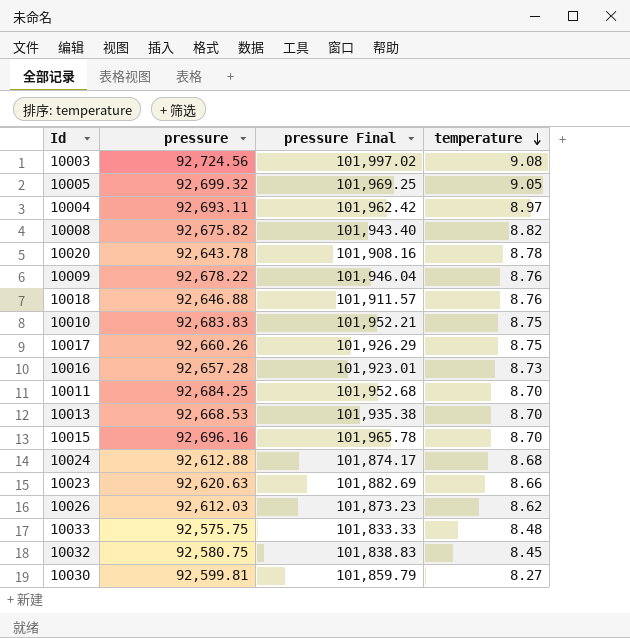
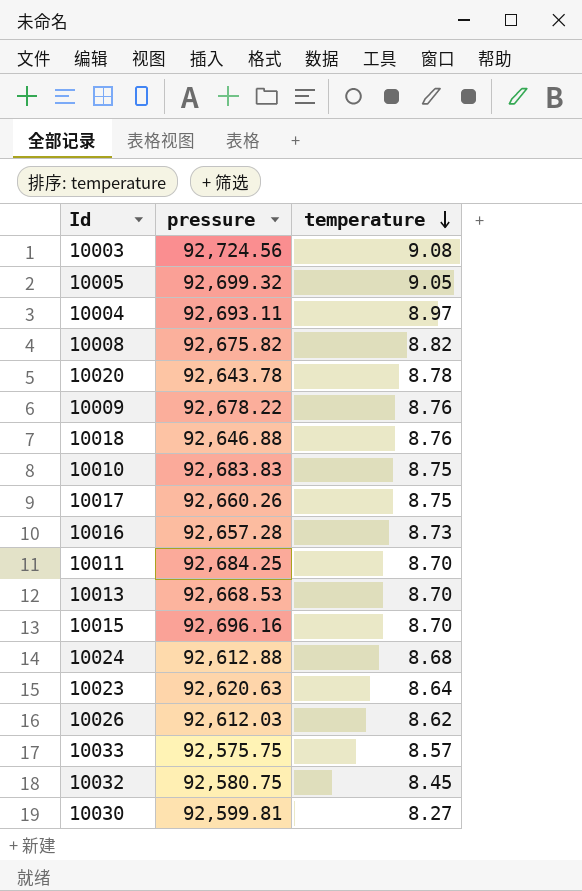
column pressure Final | formula: [pressure] * 1.1 -> none
10023 | temperature: 8.66 -> 8.64
10033 | temperature: 8.48 -> 8.57

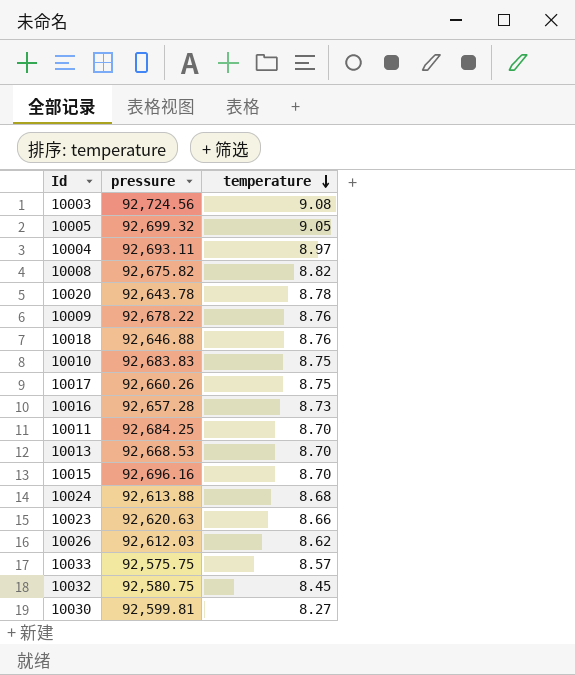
10024 | pressure: 92,612.88 -> 92,613.88
10023 | temperature: 8.64 -> 8.66

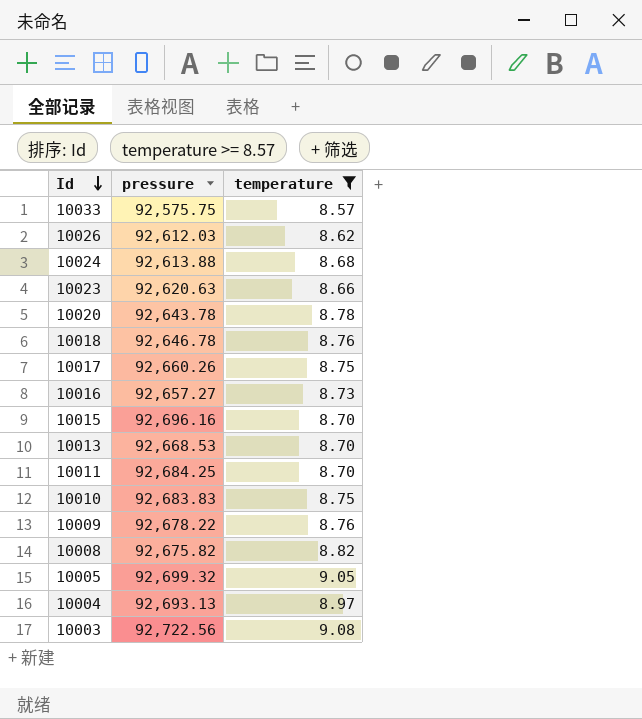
filter: none -> temperature >= 8.57
row order: temperature descending -> Id descending
10018 | pressure: 92,646.88 -> 92,646.78
10016 | pressure: 92,657.28 -> 92,657.27
10004 | pressure: 92,693.11 -> 92,693.13
10003 | pressure: 92,724.56 -> 92,722.56

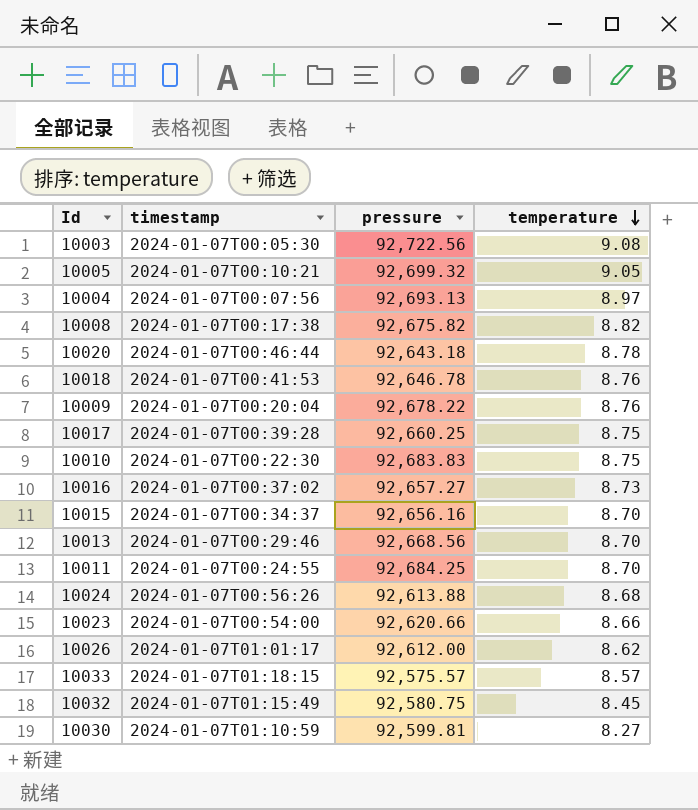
filter: temperature >= 8.57 -> none
row order: Id descending -> temperature descending
column timestamp | position: none -> 2
10020 | pressure: 92,643.78 -> 92,643.18
10017 | pressure: 92,660.26 -> 92,660.25
10015 | pressure: 92,696.16 -> 92,656.16
10013 | pressure: 92,668.53 -> 92,668.56
10023 | pressure: 92,620.63 -> 92,620.66
10026 | pressure: 92,612.03 -> 92,612.00
10033 | pressure: 92,575.75 -> 92,575.57

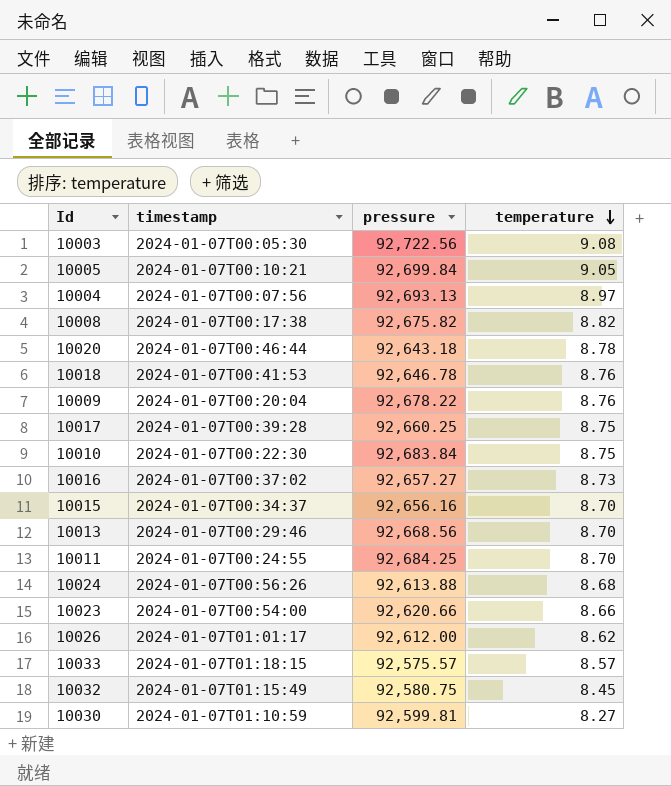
10005 | pressure: 92,699.32 -> 92,699.84
10010 | pressure: 92,683.83 -> 92,683.84

